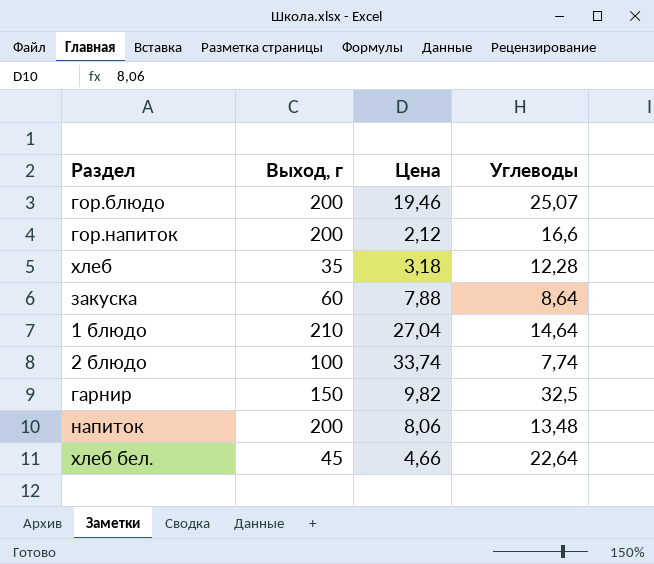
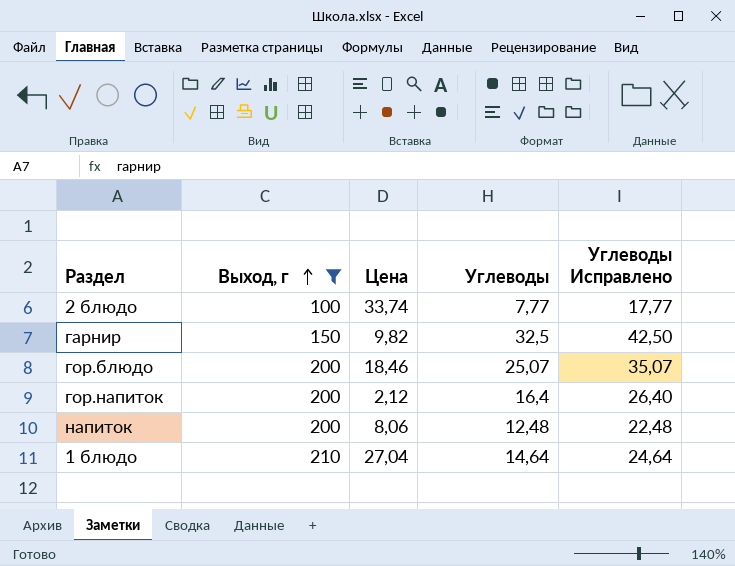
filter: none -> Выход, г >= 100
row order: none -> Выход, г ascending
column Углеводы Исправлено | formula: none -> [Углеводы] + 10
2 блюдо | Углеводы: 7,74 -> 7,77
гор.блюдо | Цена: 19,46 -> 18,46
гор.напиток | Углеводы: 16,6 -> 16,4
напиток | Углеводы: 13,48 -> 12,48

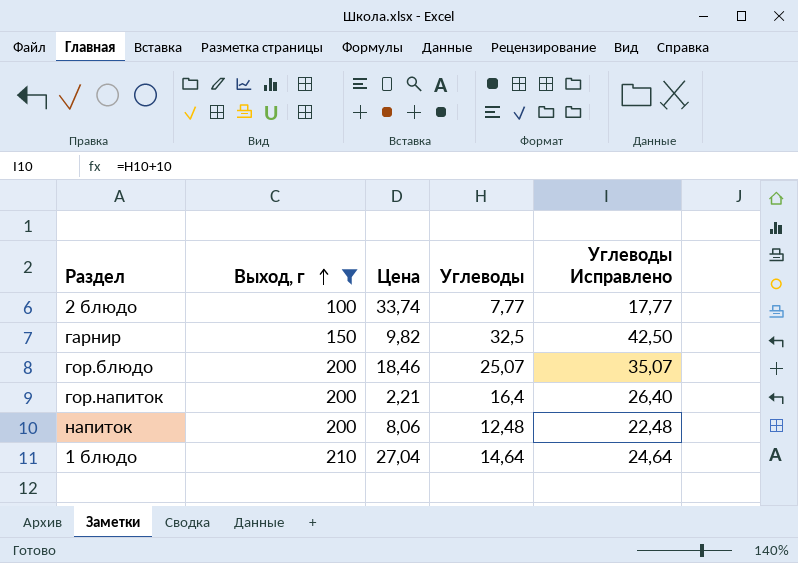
гор.напиток | Цена: 2,12 -> 2,21

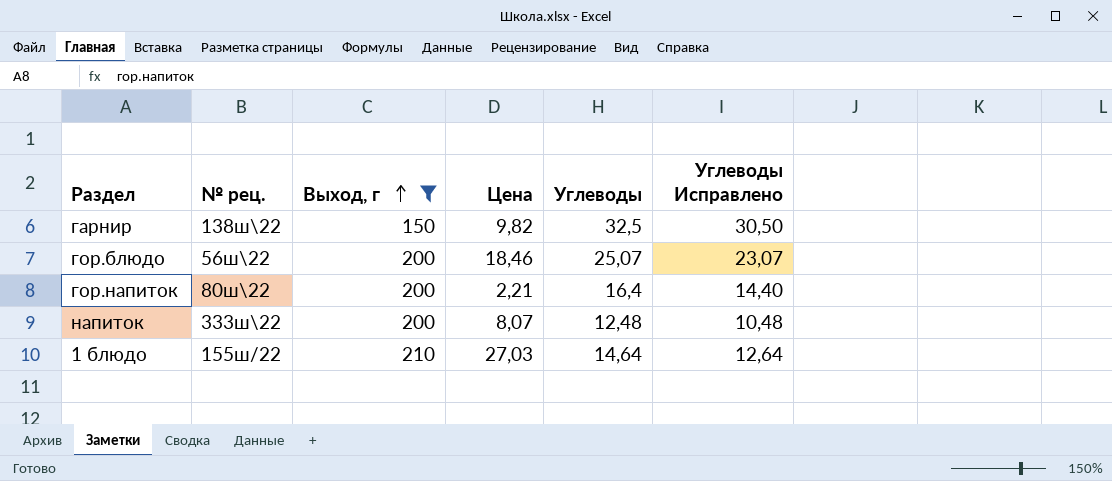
column № рец. | position: none -> 2
column Углеводы Исправлено | formula: [Углеводы] + 10 -> [Углеводы] - 2
row 2 блюдо: 100 | 33,74 | 7,77 | 17,77 -> none
напиток | Цена: 8,06 -> 8,07
1 блюдо | Цена: 27,04 -> 27,03

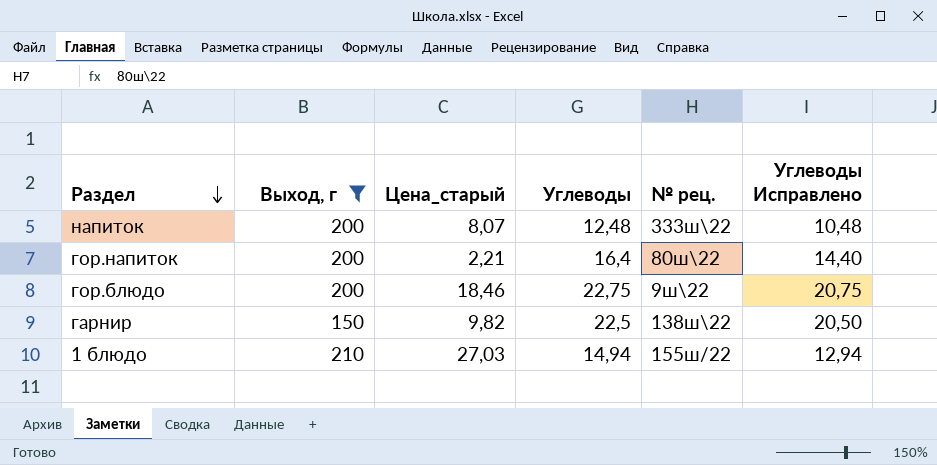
row order: Выход, г ascending -> Раздел descending
column name: Цена -> Цена_старый
column № рец. | position: 2 -> 5
гор.блюдо | Углеводы: 25,07 -> 22,75
гор.блюдо | № рец.: 56ш\22 -> 9ш\22
гор.блюдо | Углеводы Исправлено: 23,07 -> 20,75
гарнир | Углеводы: 32,5 -> 22,5
гарнир | Углеводы Исправлено: 30,50 -> 20,50
1 блюдо | Углеводы: 14,64 -> 14,94
1 блюдо | Углеводы Исправлено: 12,64 -> 12,94

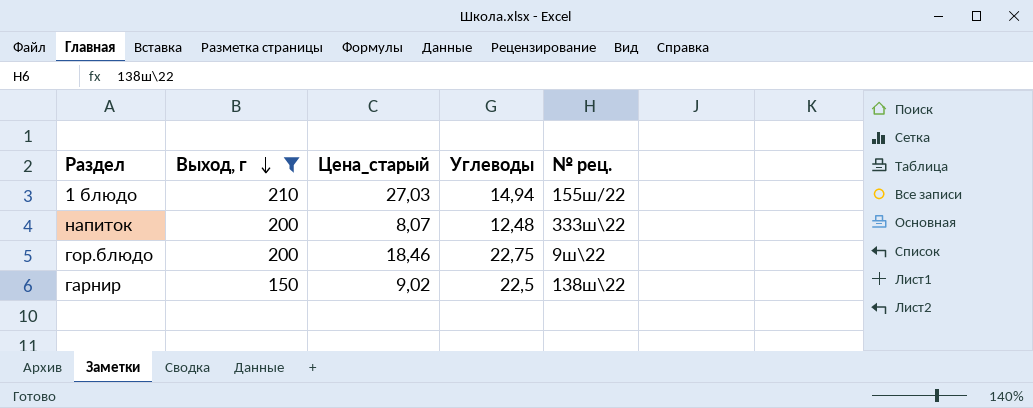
row order: Раздел descending -> Выход, г descending
column Углеводы Исправлено | formula: [Углеводы] - 2 -> none
row гор.напиток: 200 | 2,21 | 16,4 | 80ш\22 | 14,40 -> none
гарнир | Цена_старый: 9,82 -> 9,02

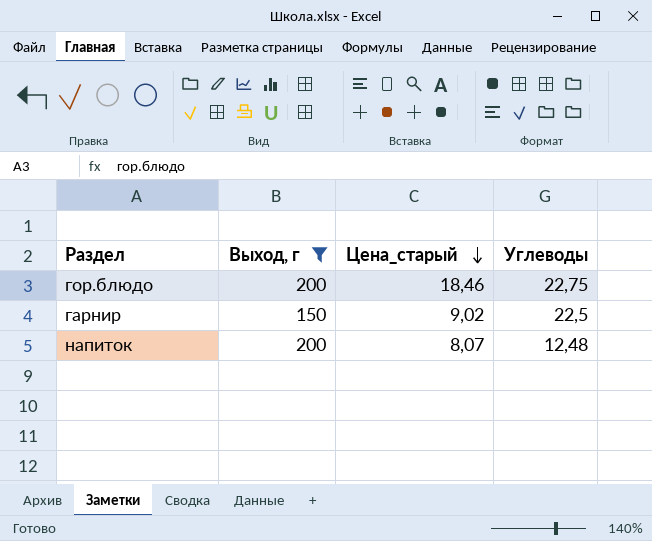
row order: Выход, г descending -> Цена_старый descending
column № рец. | position: 5 -> none
row 1 блюдо: 210 | 27,03 | 14,94 | 155ш/22 -> none

